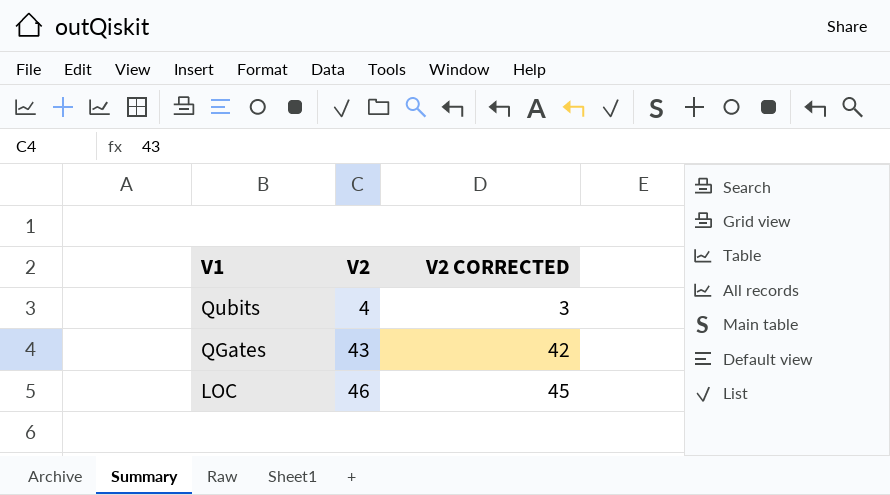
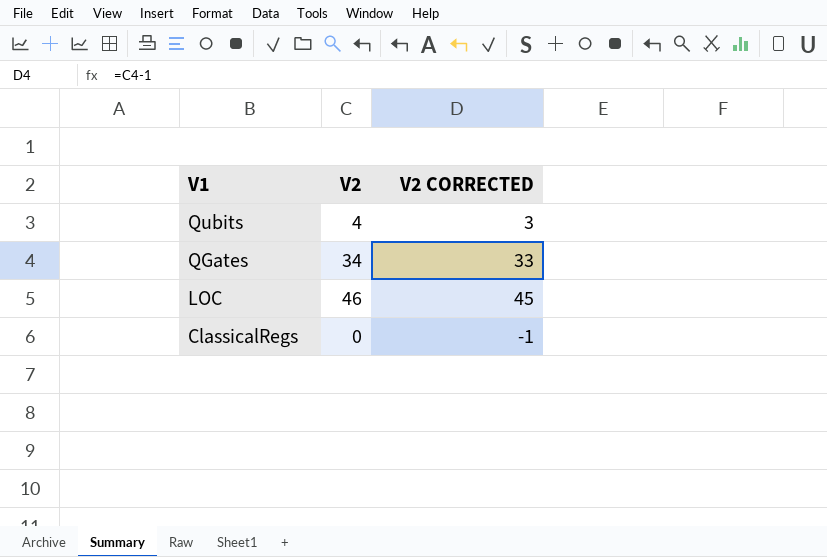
QGates | V2: 43 -> 34
QGates | V2 CORRECTED: 42 -> 33
row ClassicalRegs: none -> 0 | -1

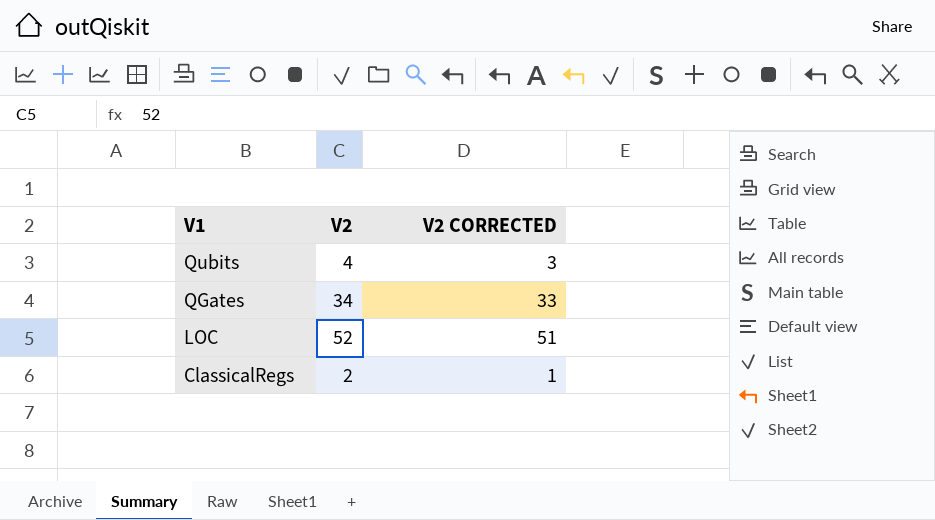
LOC | V2: 46 -> 52
LOC | V2 CORRECTED: 45 -> 51
ClassicalRegs | V2: 0 -> 2
ClassicalRegs | V2 CORRECTED: -1 -> 1

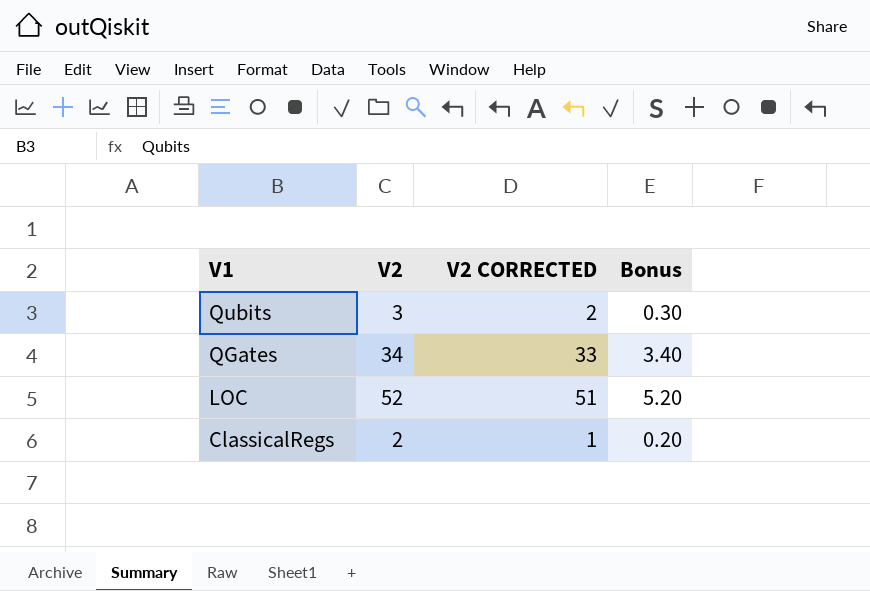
column Bonus | formula: none -> [V2] * 0.1
Qubits | V2: 4 -> 3
Qubits | V2 CORRECTED: 3 -> 2

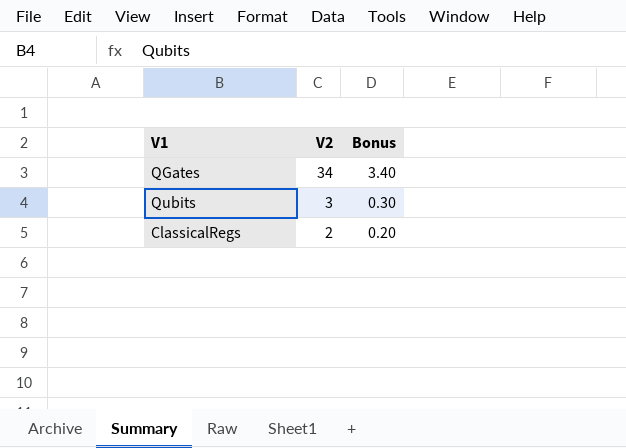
row order: V1 descending -> V2 descending
column V2 CORRECTED | formula: [V2] - 1 -> none
row LOC: 52 | 51 | 5.20 -> none

